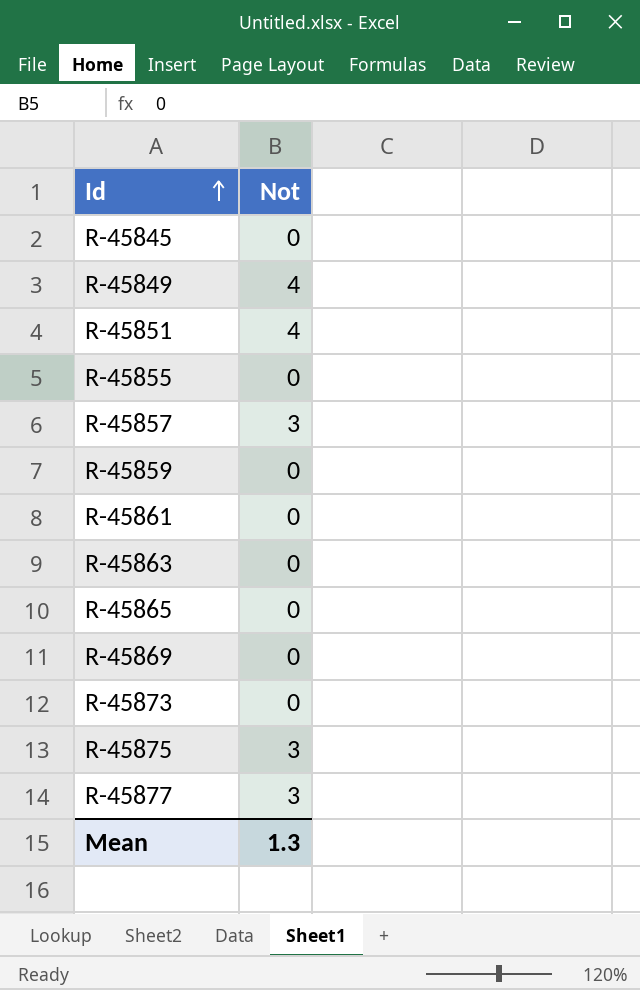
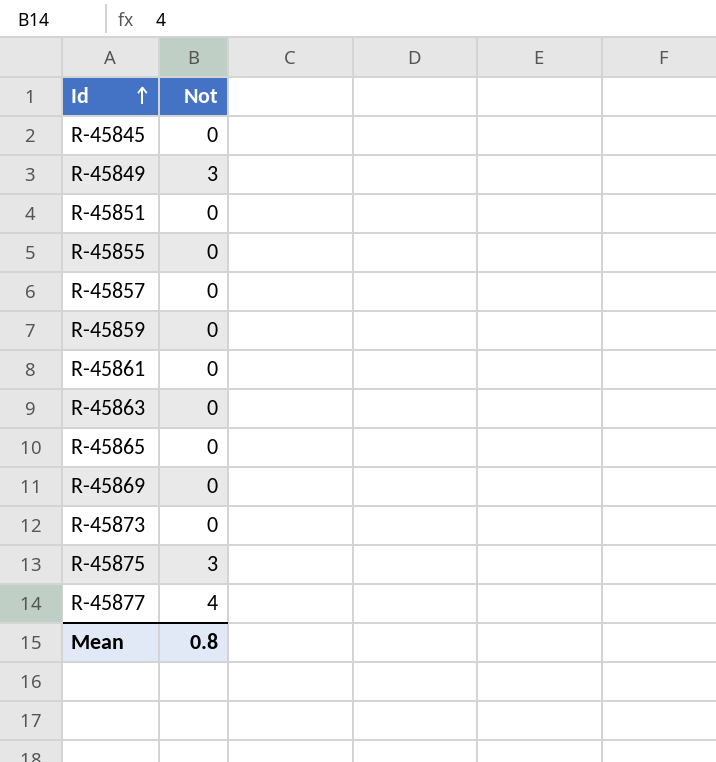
R-45849 | Not: 4 -> 3
R-45851 | Not: 4 -> 0
R-45857 | Not: 3 -> 0
R-45877 | Not: 3 -> 4
Mean | Not: 1.3 -> 0.8

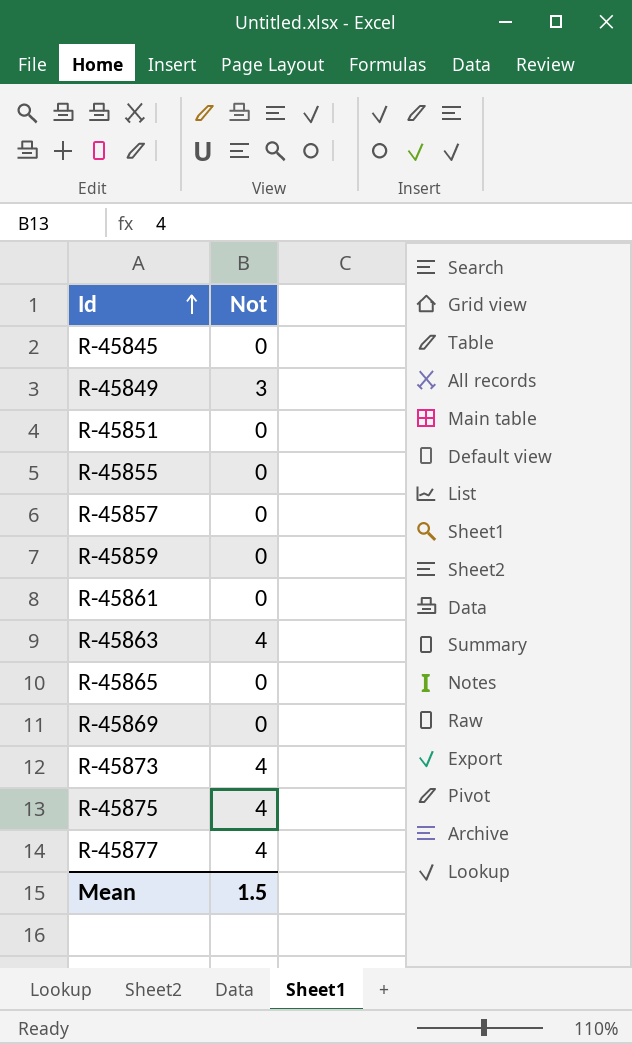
R-45863 | Not: 0 -> 4
R-45873 | Not: 0 -> 4
R-45875 | Not: 3 -> 4
Mean | Not: 0.8 -> 1.5

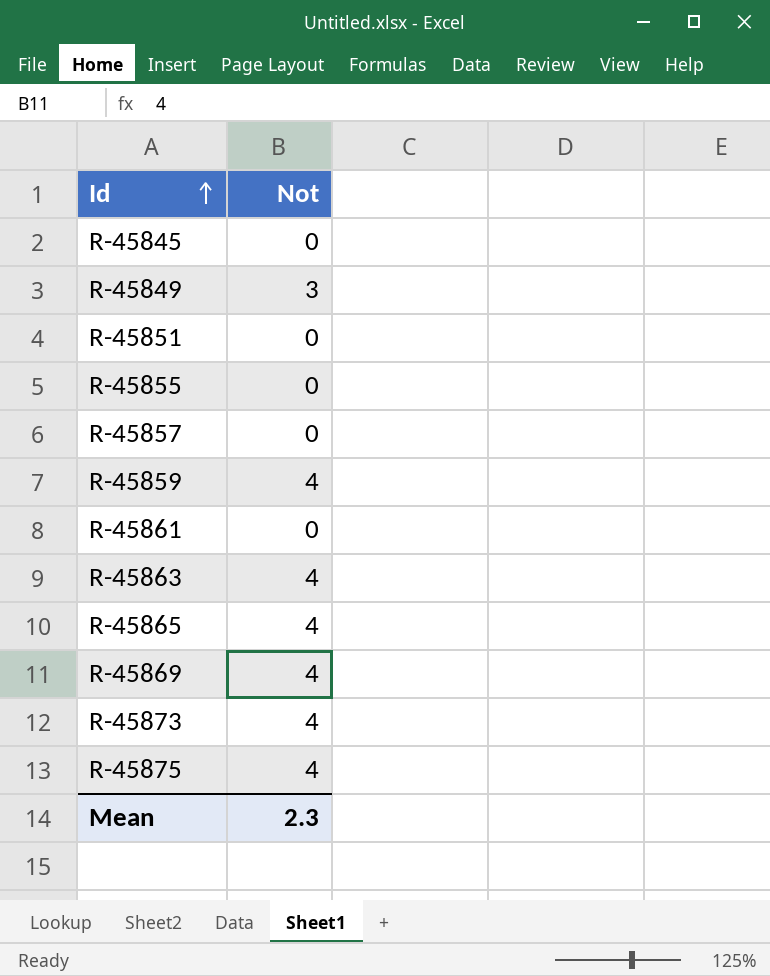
row R-45877: 4 -> none
R-45859 | Not: 0 -> 4
R-45865 | Not: 0 -> 4
R-45869 | Not: 0 -> 4
Mean | Not: 1.5 -> 2.3

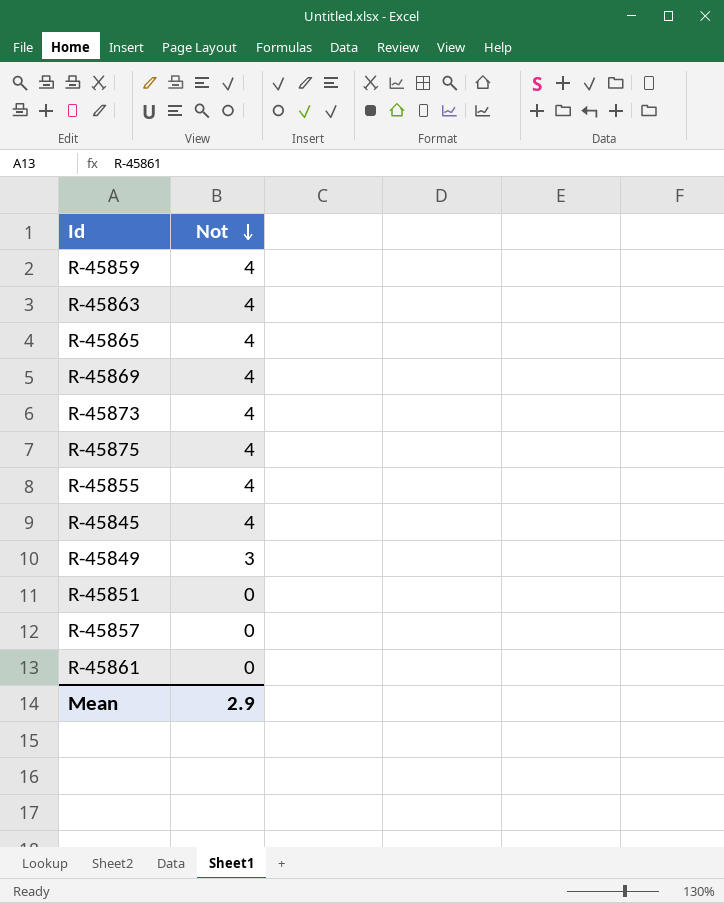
row order: Id ascending -> Not descending
R-45855 | Not: 0 -> 4
R-45845 | Not: 0 -> 4
Mean | Not: 2.3 -> 2.9

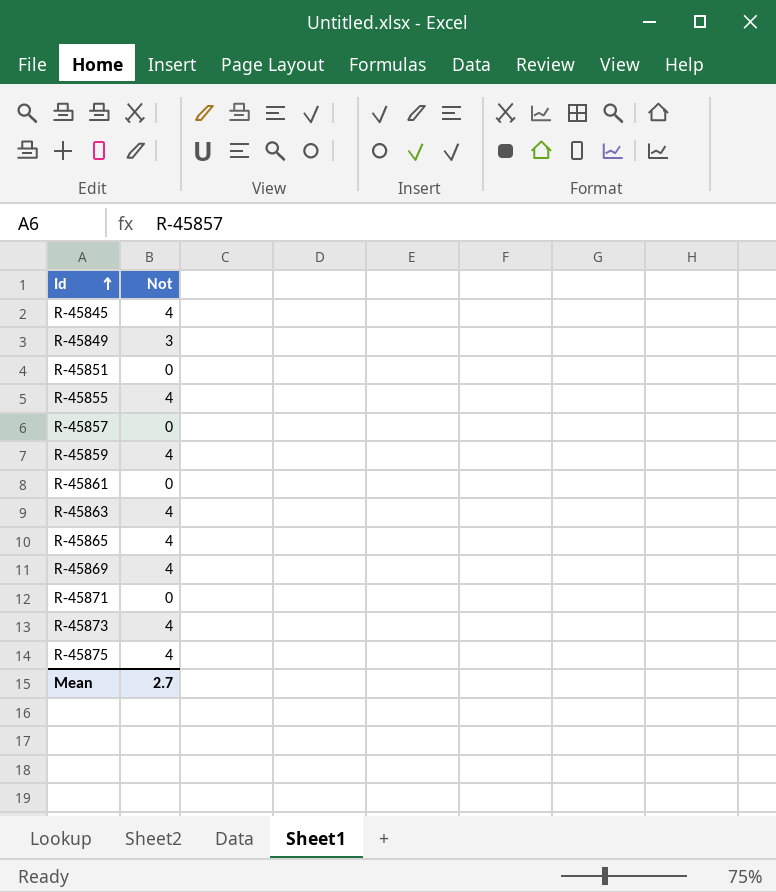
row order: Not descending -> Id ascending
row R-45871: none -> 0
Mean | Not: 2.9 -> 2.7

